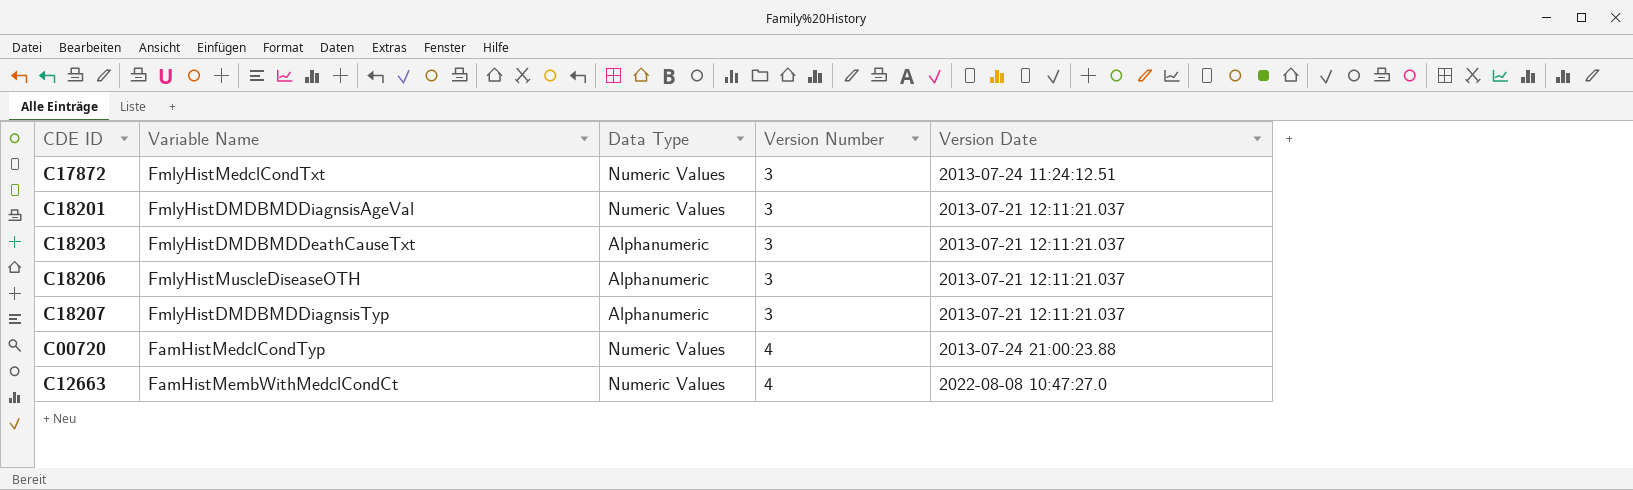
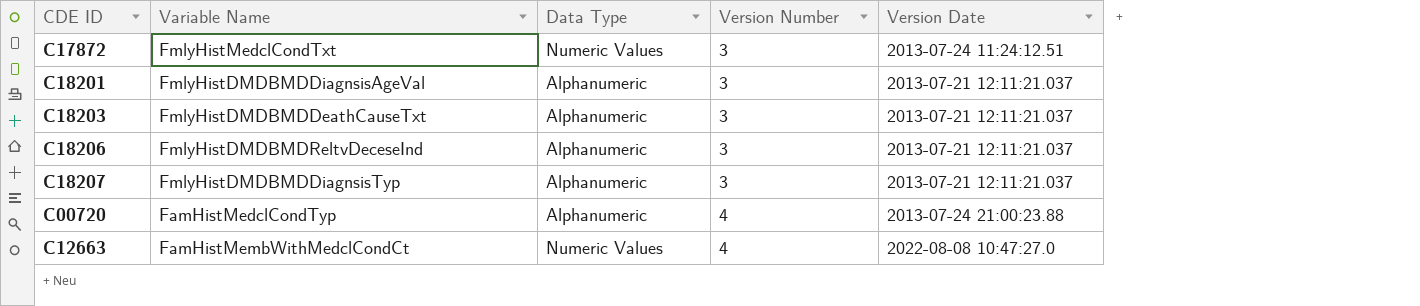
C18201 | Data Type: Numeric Values -> Alphanumeric
C18206 | Variable Name: FmlyHistMuscleDiseaseOTH -> FmlyHistDMDBMDReltvDeceseInd
C00720 | Data Type: Numeric Values -> Alphanumeric

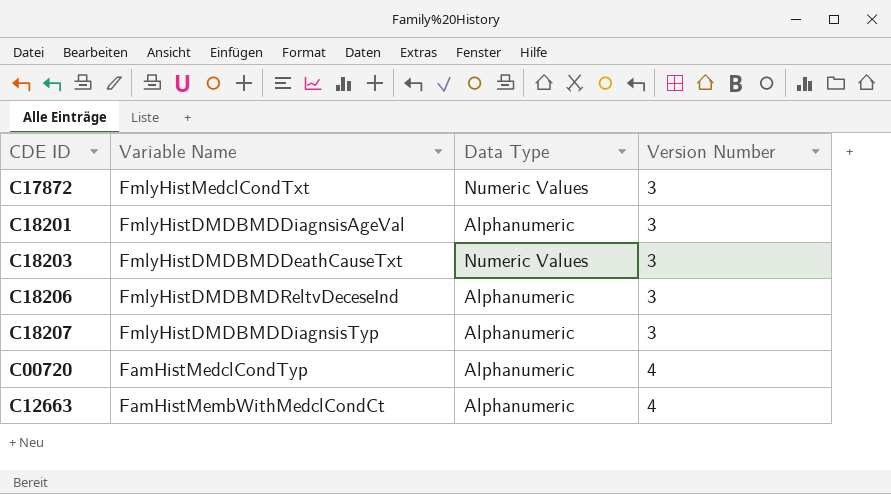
column Version Date | position: 5 -> none
C18203 | Data Type: Alphanumeric -> Numeric Values
C12663 | Data Type: Numeric Values -> Alphanumeric

